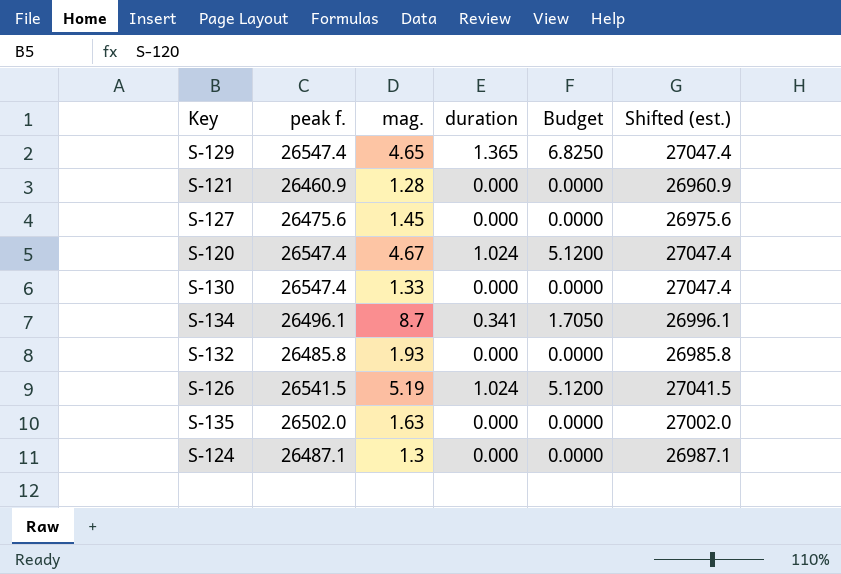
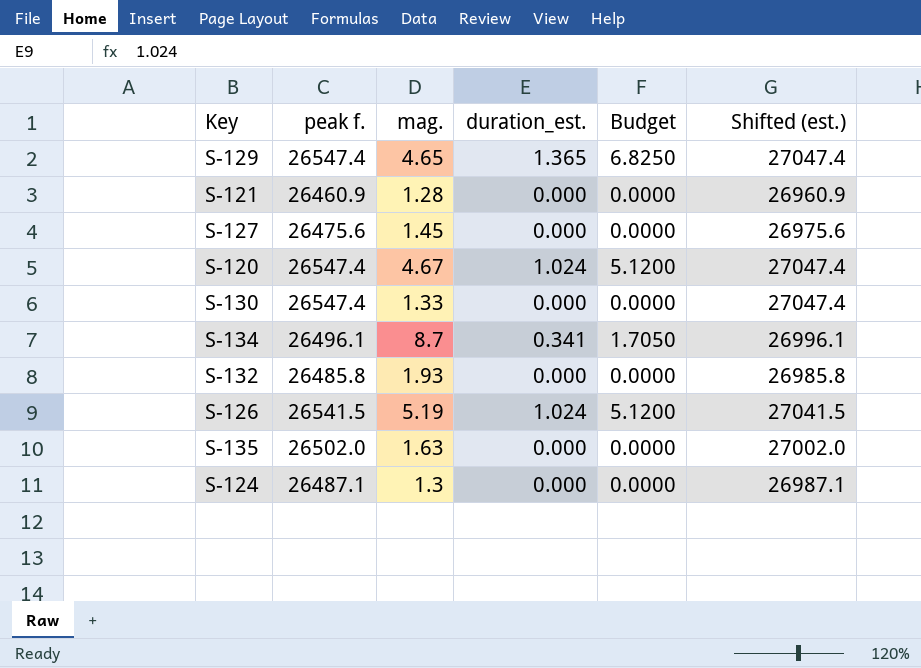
column name: duration -> duration_est.

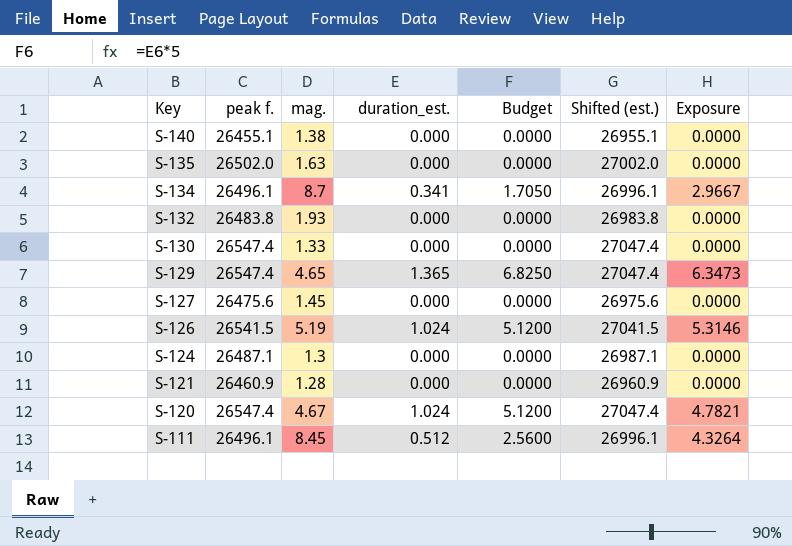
row order: none -> Key descending
column Exposure | formula: none -> [mag.] * [duration_est.]
row S-140: none -> 26455.1 | 1.38 | 0.000 | 0.0000 | 26955.1 | 0.0000
S-132 | peak f.: 26485.8 -> 26483.8
S-132 | Shifted (est.): 26985.8 -> 26983.8
row S-111: none -> 26496.1 | 8.45 | 0.512 | 2.5600 | 26996.1 | 4.3264

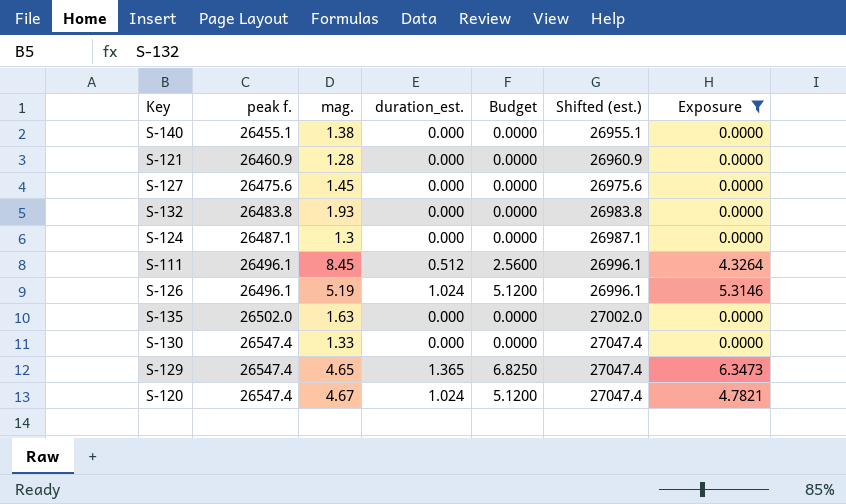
filter: none -> Exposure != 2.9667
row order: Key descending -> peak f. ascending
S-126 | peak f.: 26541.5 -> 26496.1
S-126 | Shifted (est.): 27041.5 -> 26996.1

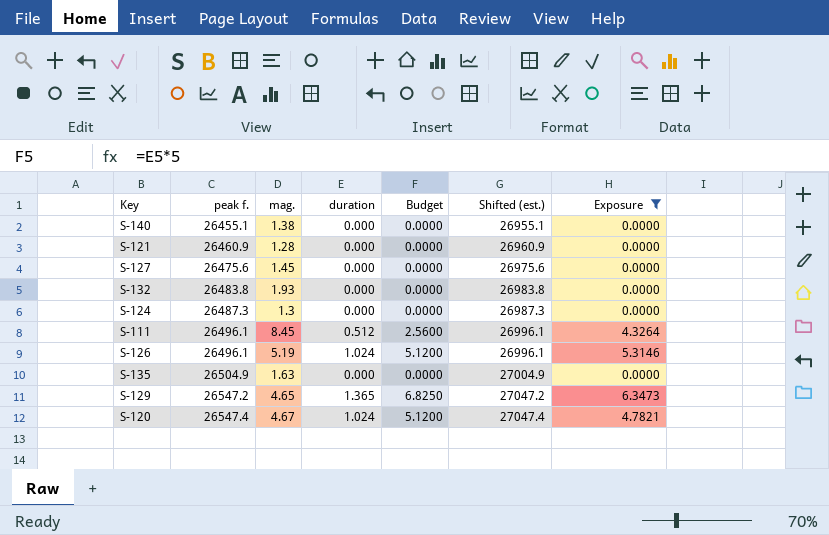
column name: duration_est. -> duration
row S-130: 26547.4 | 1.33 | 0.000 | 0.0000 | 27047.4 | 0.0000 -> none
S-124 | peak f.: 26487.1 -> 26487.3
S-124 | Shifted (est.): 26987.1 -> 26987.3
S-135 | peak f.: 26502.0 -> 26504.9
S-135 | Shifted (est.): 27002.0 -> 27004.9
S-129 | peak f.: 26547.4 -> 26547.2
S-129 | Shifted (est.): 27047.4 -> 27047.2

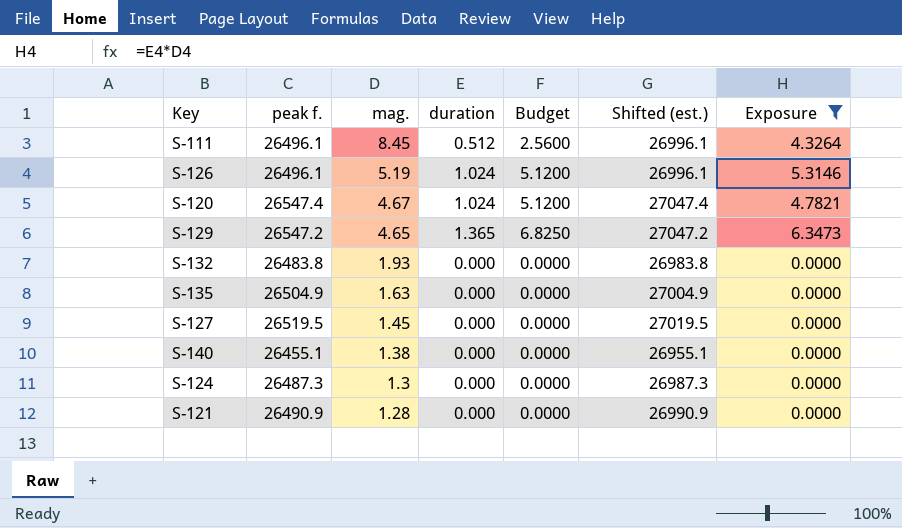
row order: peak f. ascending -> mag. descending
S-127 | peak f.: 26475.6 -> 26519.5
S-127 | Shifted (est.): 26975.6 -> 27019.5
S-121 | peak f.: 26460.9 -> 26490.9
S-121 | Shifted (est.): 26960.9 -> 26990.9

